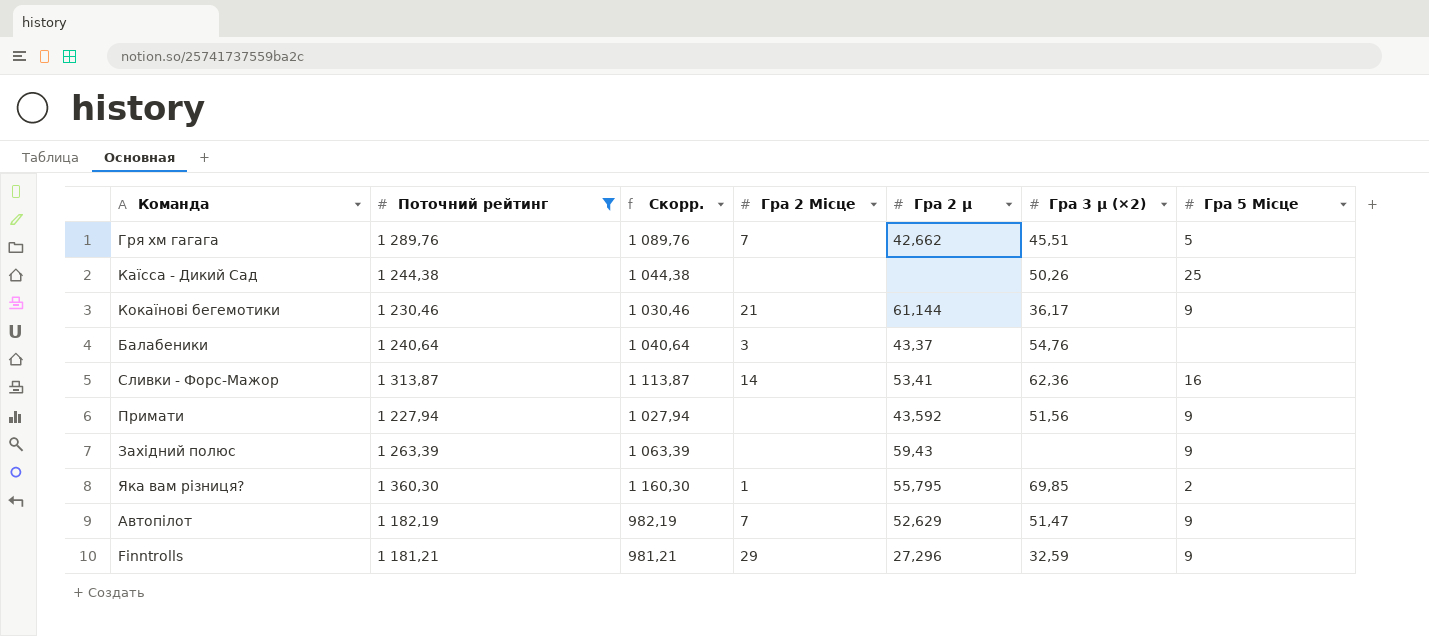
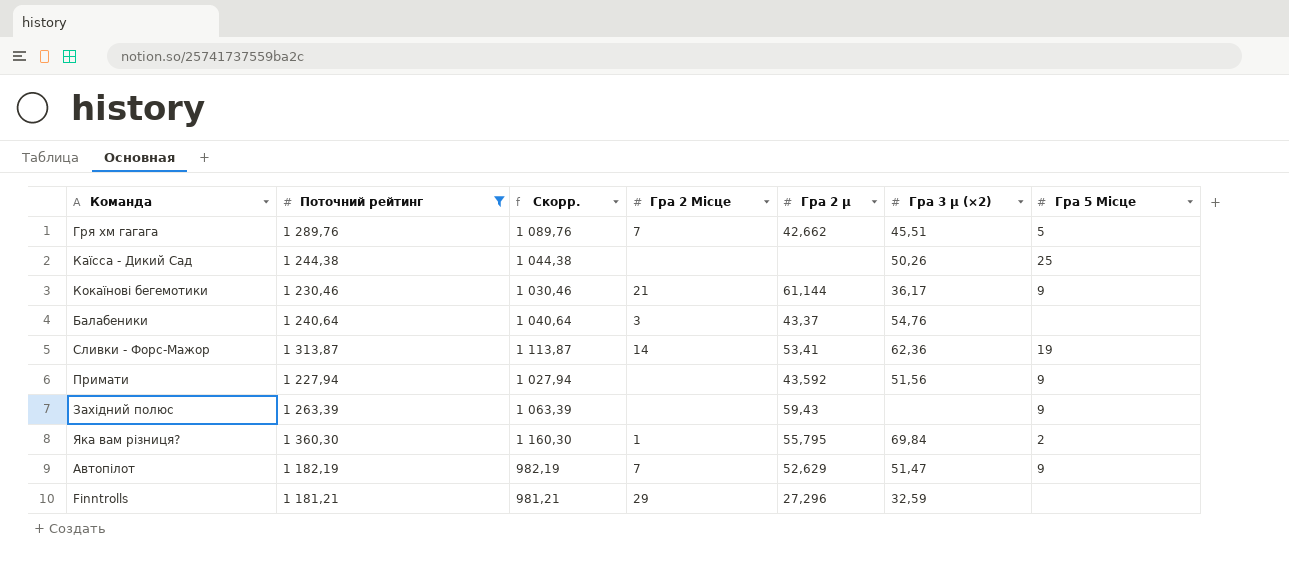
Сливки - Форс-Мажор | Гра 5 Місце: 16 -> 19
Яка вам різниця? | Гра 3 μ (×2): 69,85 -> 69,84
Finntrolls | Гра 5 Місце: 9 -> none

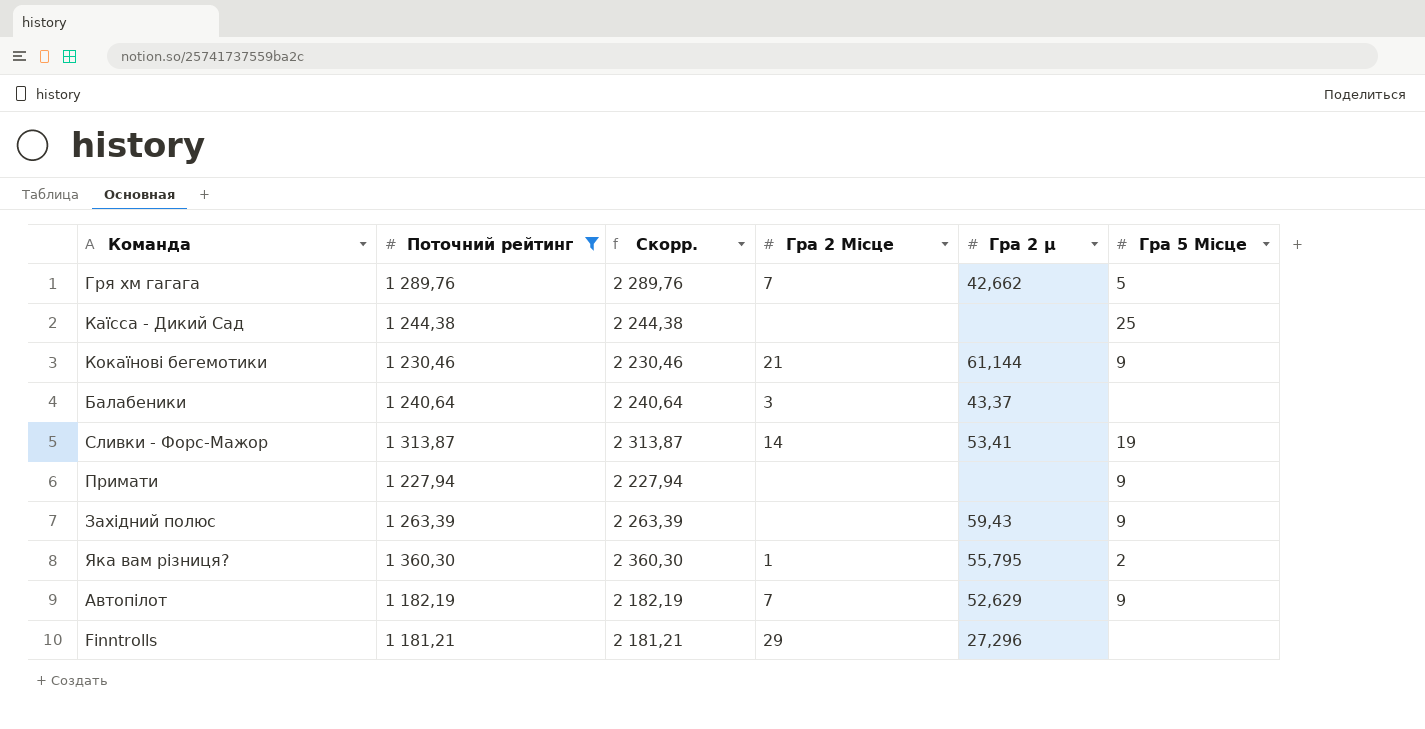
column Гра 3 μ (×2) | position: 6 -> none
column Скорр. | formula: [Поточний рейтинг] - 200 -> [Поточний рейтинг] + 1000
Примати | Гра 2 μ: 43,592 -> none

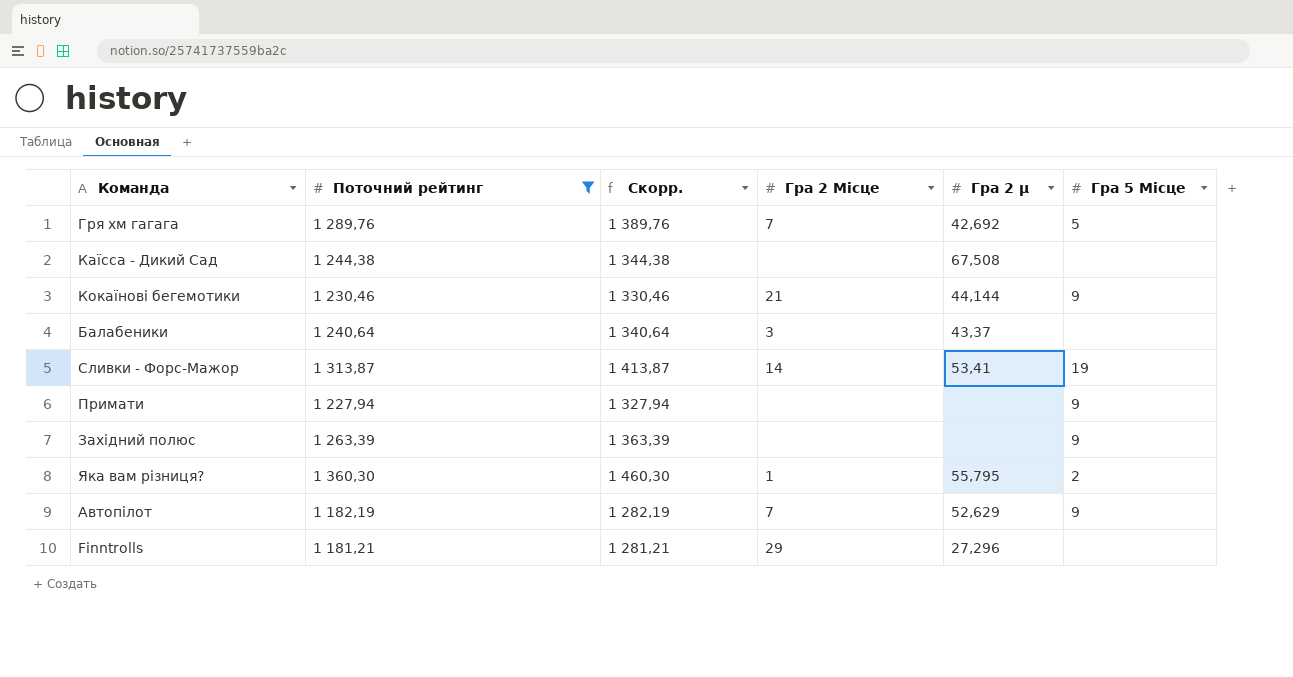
column Скорр. | formula: [Поточний рейтинг] + 1000 -> [Поточний рейтинг] + 100
Гря хм гагага | Гра 2 μ: 42,662 -> 42,692
Каїсса - Дикий Сад | Гра 2 μ: none -> 67,508
Каїсса - Дикий Сад | Гра 5 Місце: 25 -> none
Кокаїнові бегемотики | Гра 2 μ: 61,144 -> 44,144
Західний полюс | Гра 2 μ: 59,43 -> none

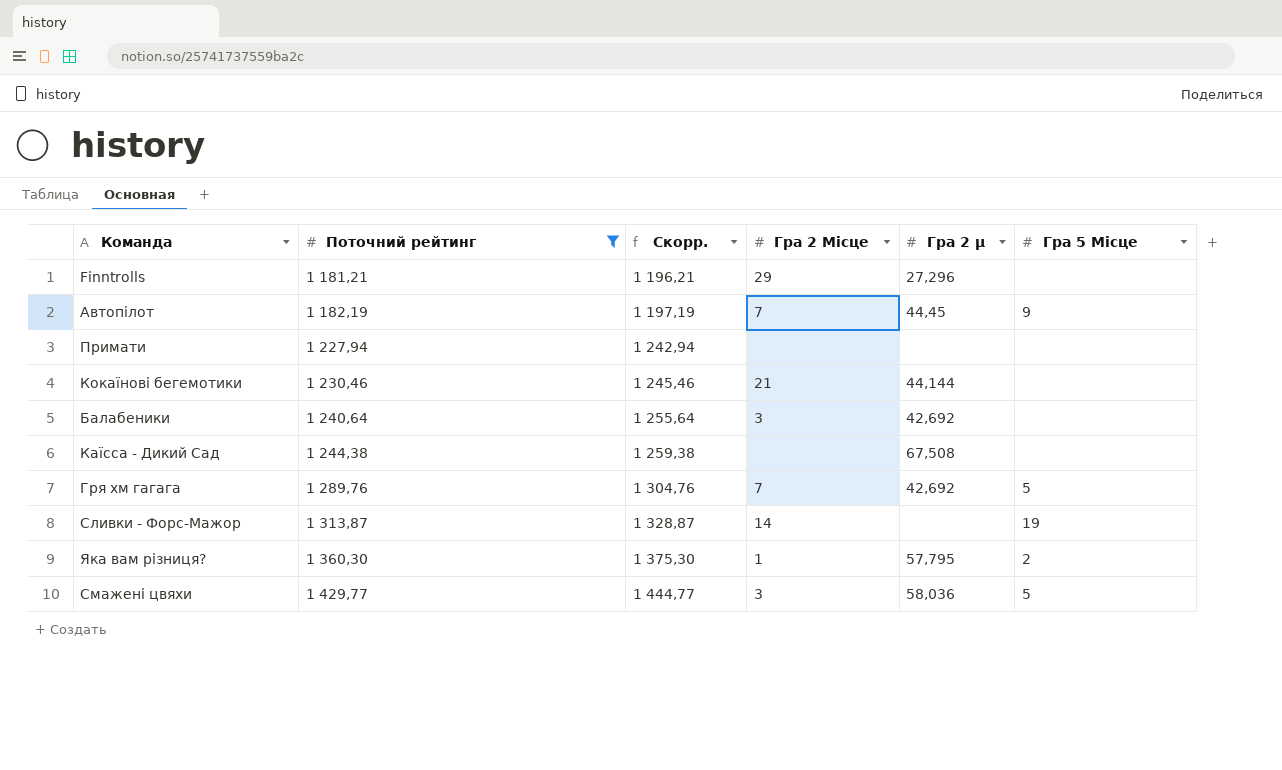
row order: none -> Поточний рейтинг ascending
column Скорр. | formula: [Поточний рейтинг] + 100 -> [Поточний рейтинг] + 15
row Західний полюс: 1 263,39 | 1 363,39 | none | none | 9 -> none
Автопілот | Гра 2 μ: 52,629 -> 44,45
Примати | Гра 5 Місце: 9 -> none
Кокаїнові бегемотики | Гра 5 Місце: 9 -> none
Балабеники | Гра 2 μ: 43,37 -> 42,692
Сливки - Форс-Мажор | Гра 2 μ: 53,41 -> none
Яка вам різниця? | Гра 2 μ: 55,795 -> 57,795
row Смажені цвяхи: none -> 1 429,77 | 1 444,77 | 3 | 58,036 | 5

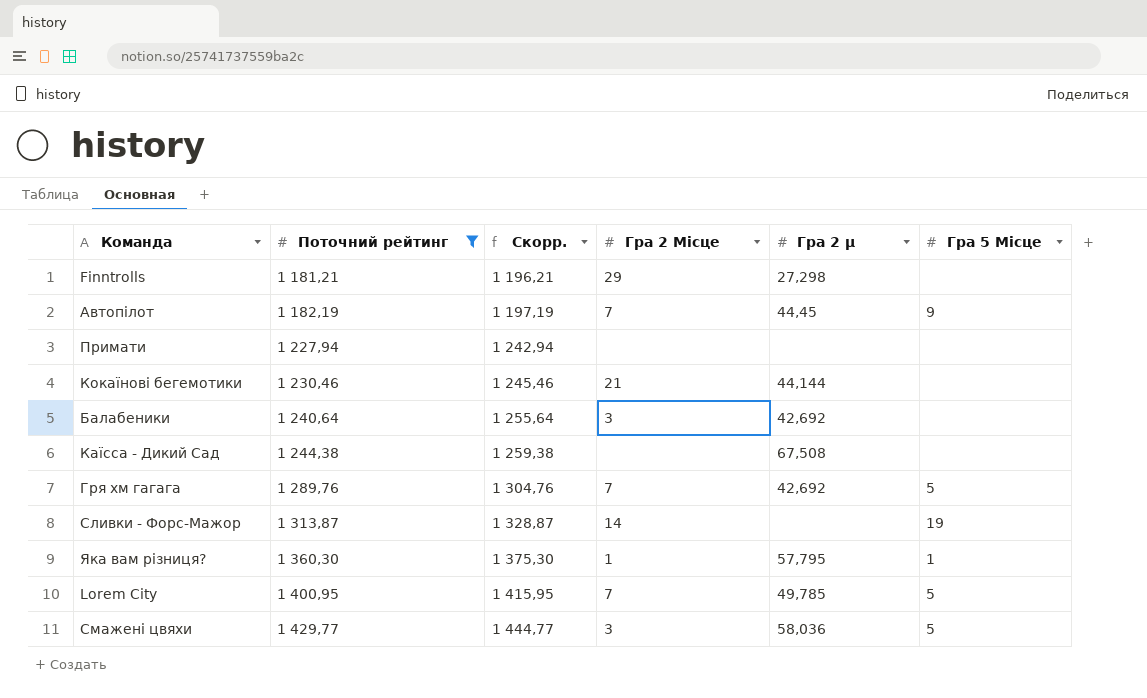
Finntrolls | Гра 2 μ: 27,296 -> 27,298
Яка вам різниця? | Гра 5 Місце: 2 -> 1
row Lorem City: none -> 1 400,95 | 1 415,95 | 7 | 49,785 | 5

